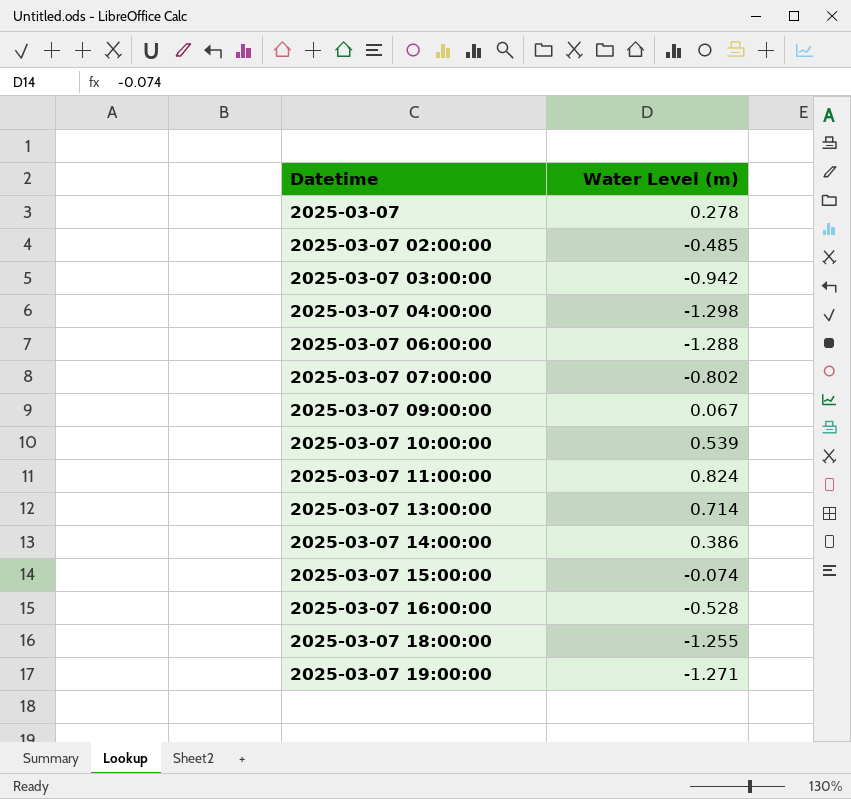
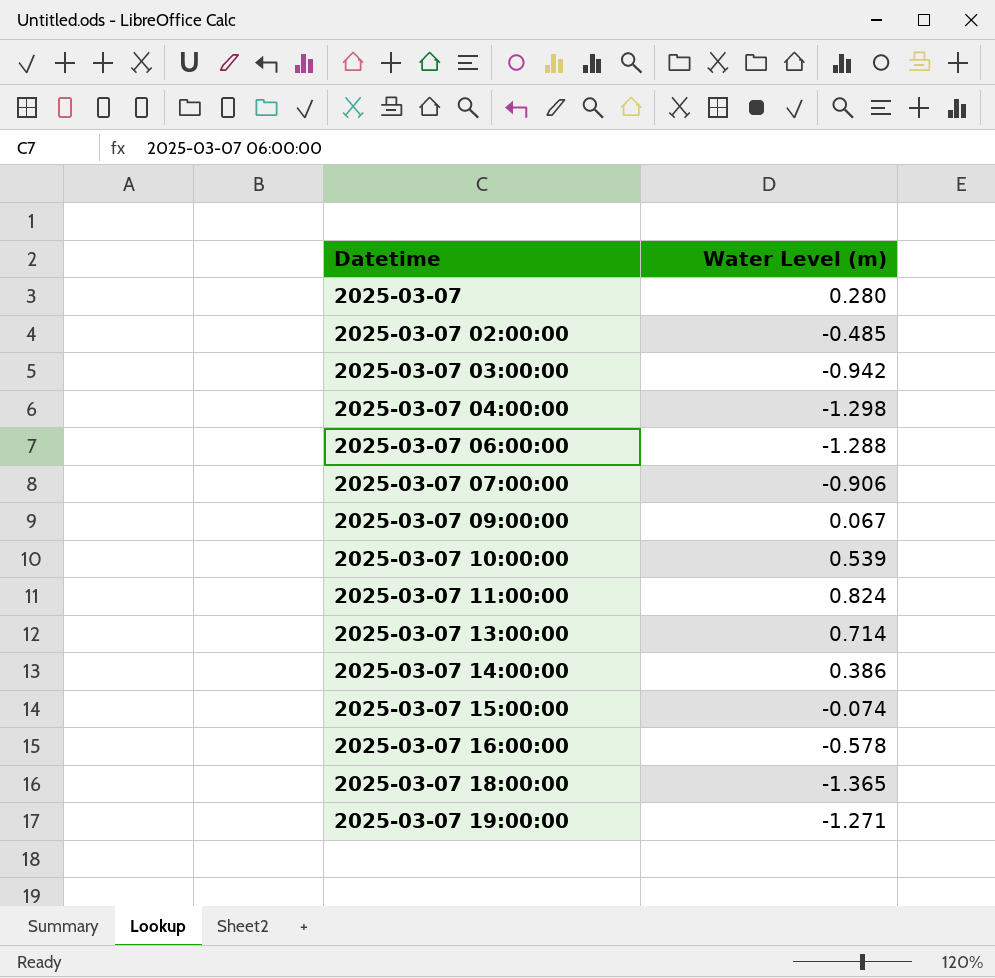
2025-03-07 | Water Level (m): 0.278 -> 0.280
2025-03-07 07:00:00 | Water Level (m): -0.802 -> -0.906
2025-03-07 16:00:00 | Water Level (m): -0.528 -> -0.578
2025-03-07 18:00:00 | Water Level (m): -1.255 -> -1.365

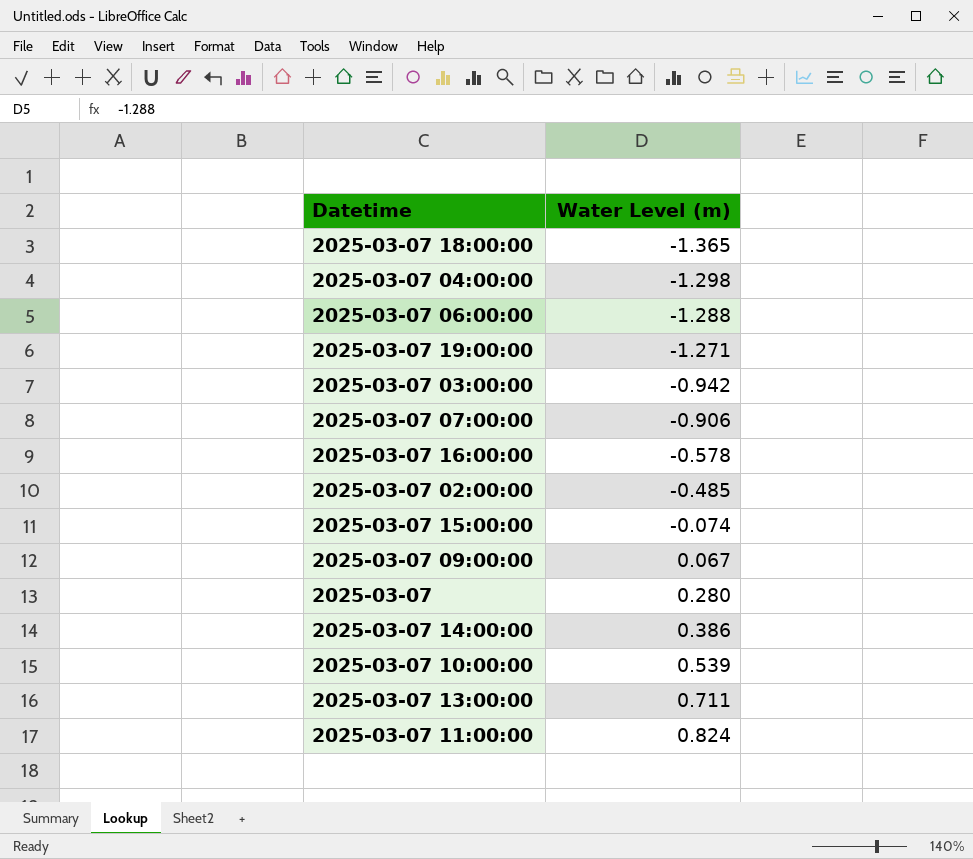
row order: Datetime ascending -> Water Level (m) ascending
2025-03-07 13:00:00 | Water Level (m): 0.714 -> 0.711

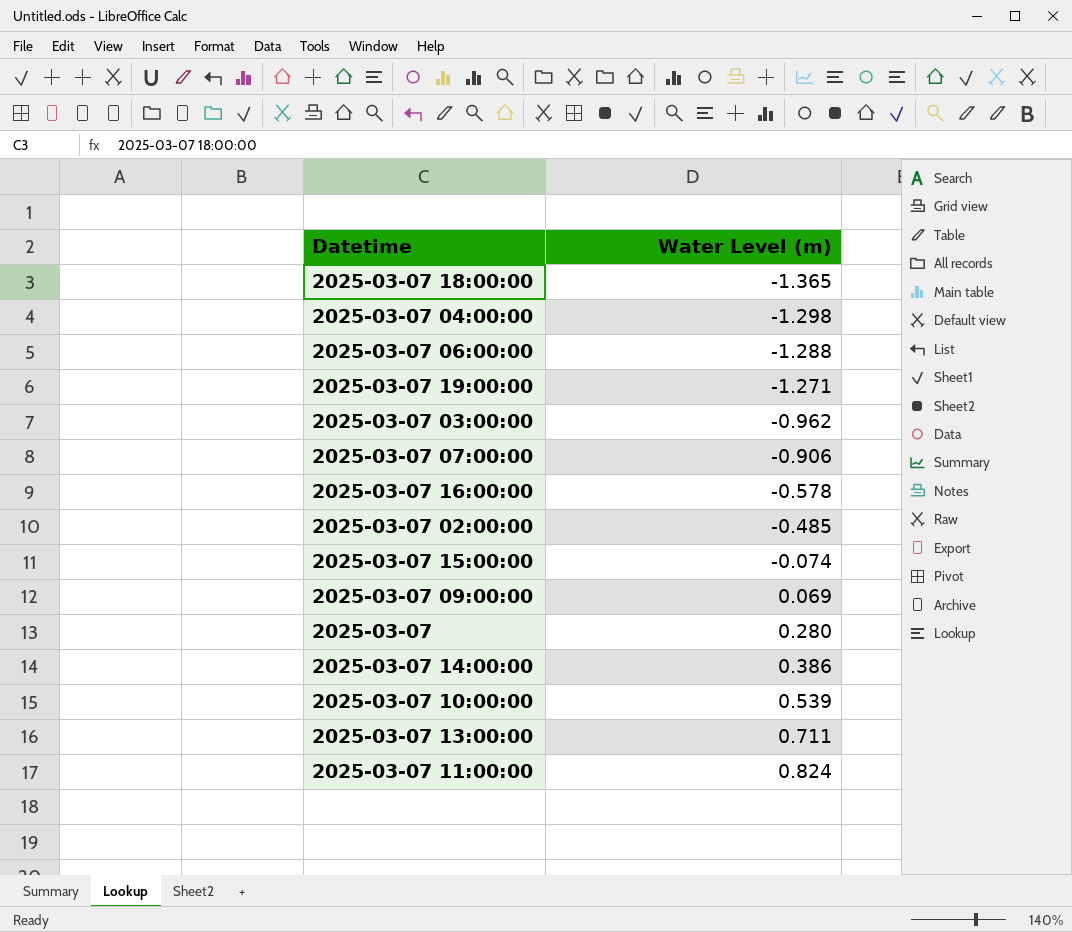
2025-03-07 03:00:00 | Water Level (m): -0.942 -> -0.962
2025-03-07 09:00:00 | Water Level (m): 0.067 -> 0.069

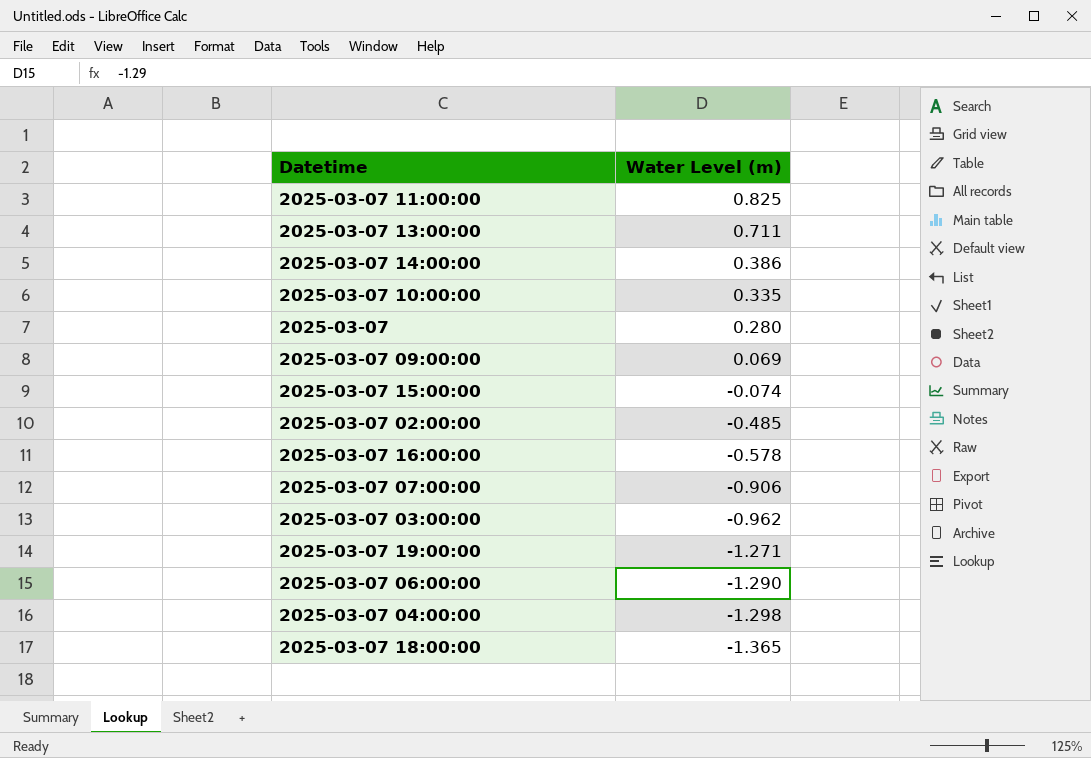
row order: Water Level (m) ascending -> Water Level (m) descending
2025-03-07 11:00:00 | Water Level (m): 0.824 -> 0.825
2025-03-07 10:00:00 | Water Level (m): 0.539 -> 0.335
2025-03-07 06:00:00 | Water Level (m): -1.288 -> -1.290

